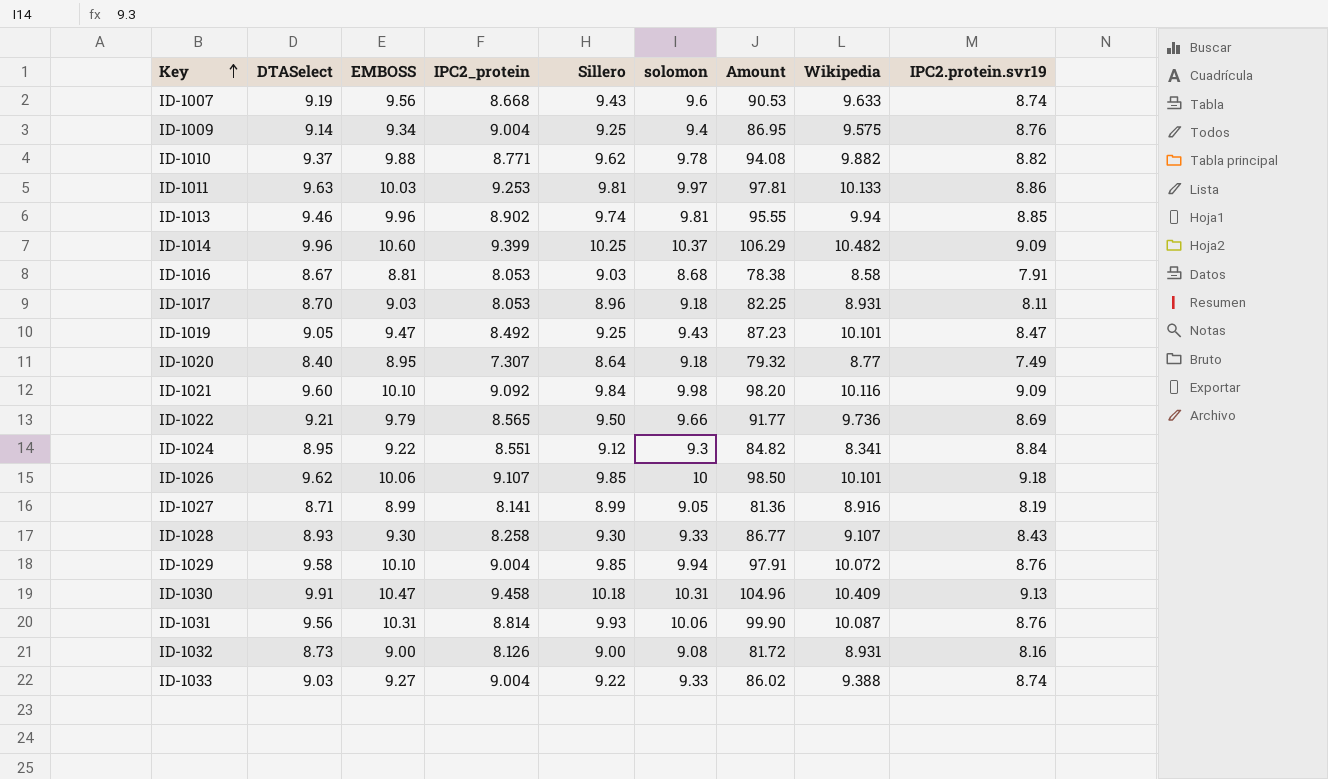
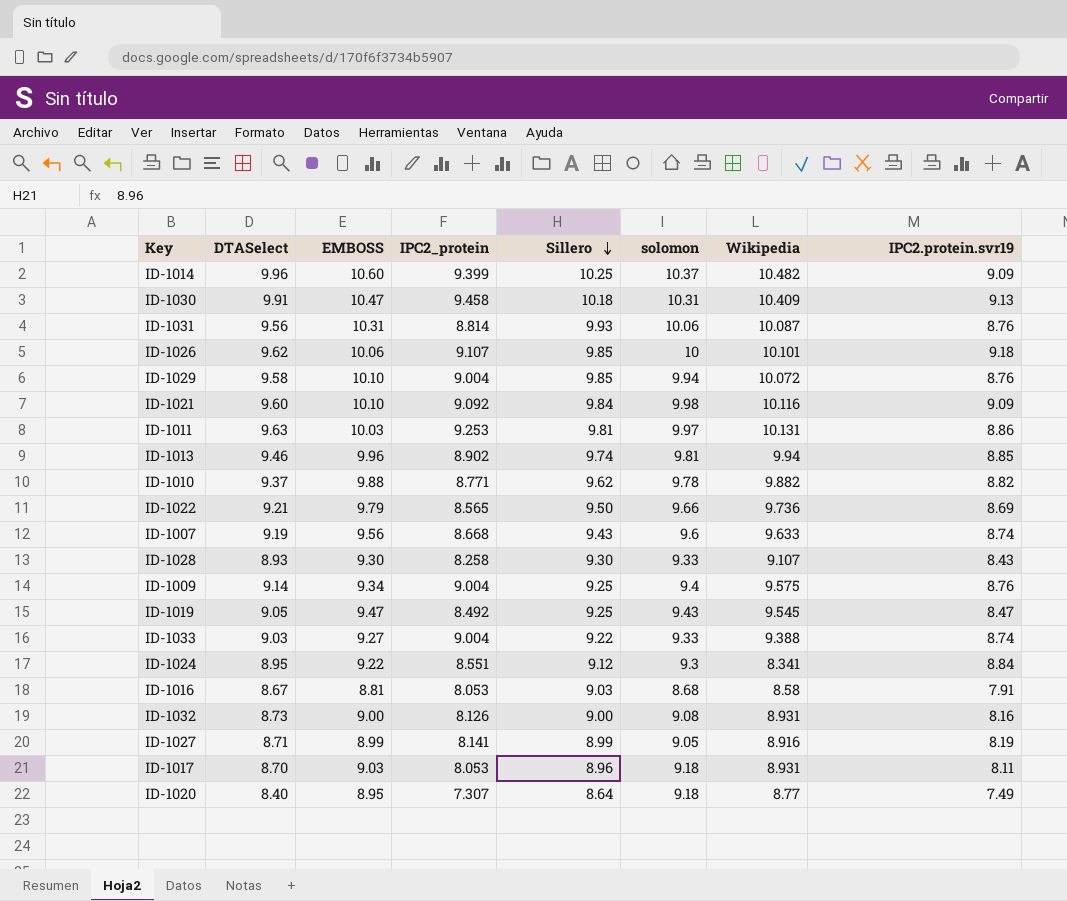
row order: Key ascending -> Sillero descending
column Amount | formula: [Sillero] * [solomon] -> none
ID-1011 | Wikipedia: 10.133 -> 10.131
ID-1019 | Wikipedia: 10.101 -> 9.545

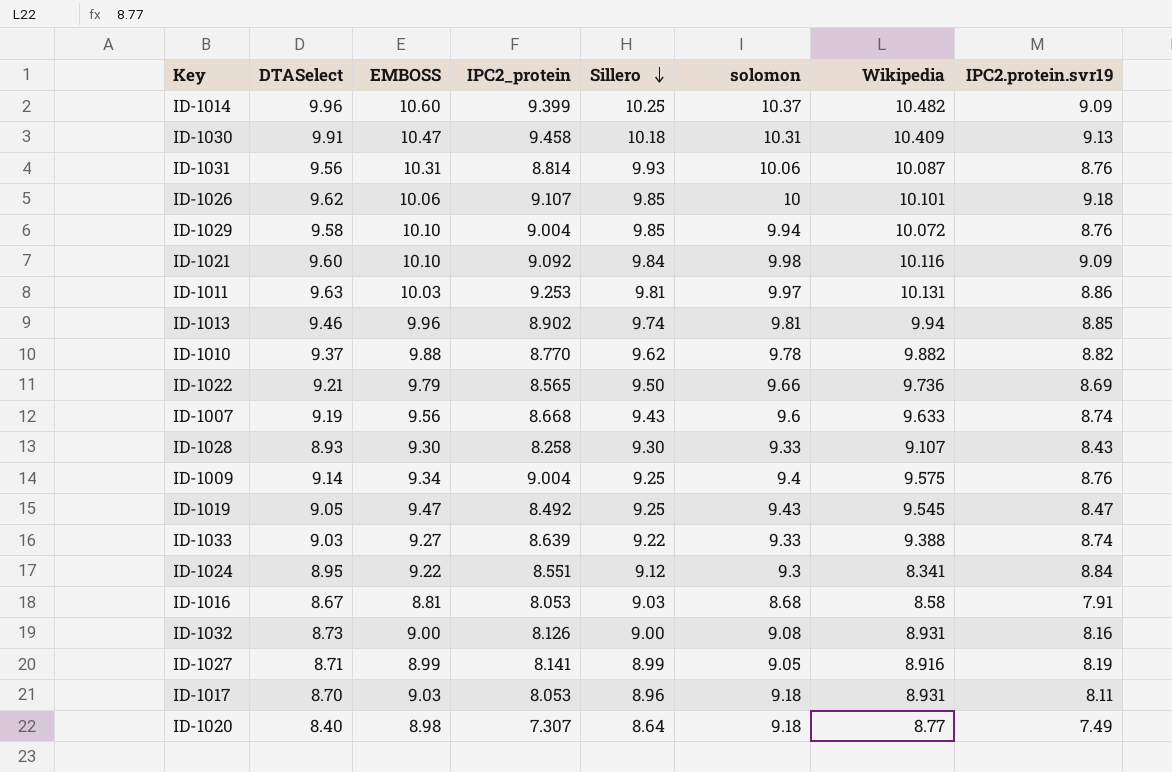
ID-1010 | IPC2_protein: 8.771 -> 8.770
ID-1033 | IPC2_protein: 9.004 -> 8.639
ID-1020 | EMBOSS: 8.95 -> 8.98

